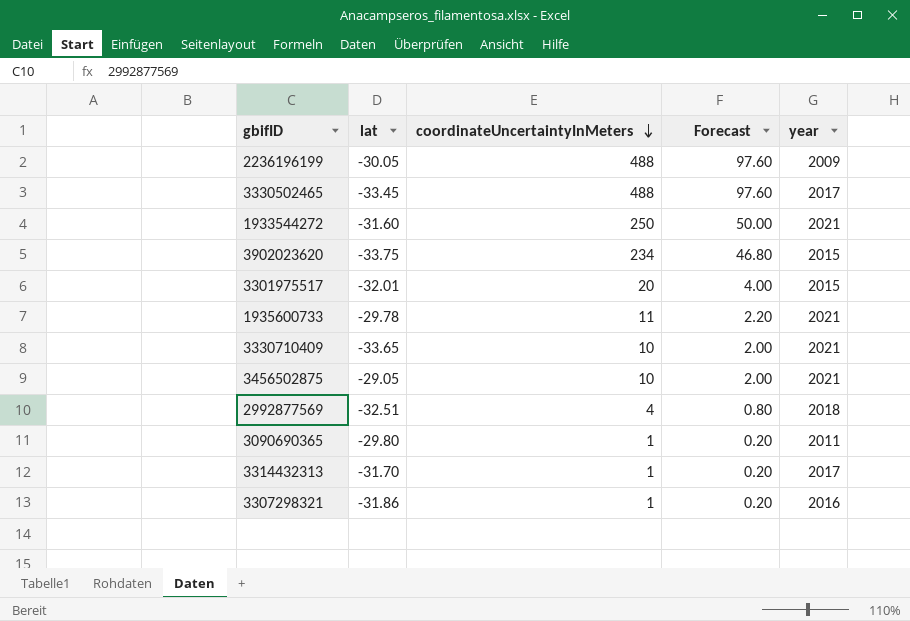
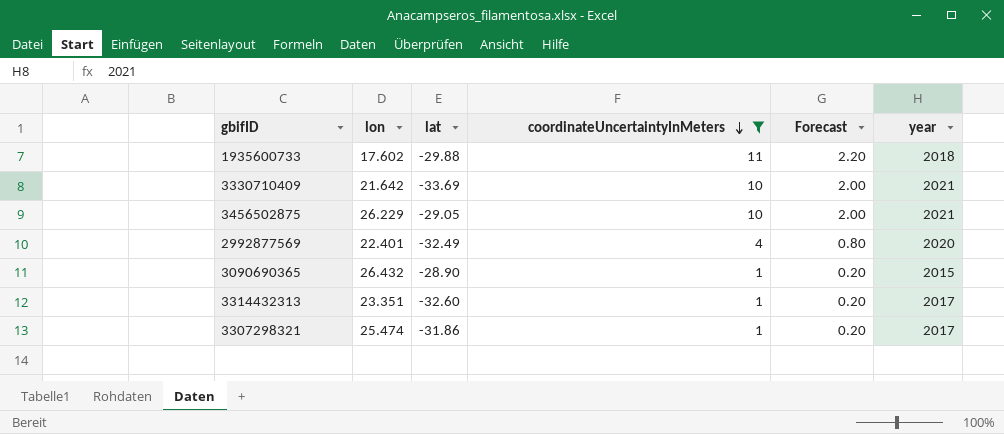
filter: none -> coordinateUncertaintyInMeters <= 11
column lon | position: none -> 2
1935600733 | lat: -29.78 -> -29.88
1935600733 | year: 2021 -> 2018
3330710409 | lat: -33.65 -> -33.69
2992877569 | lat: -32.51 -> -32.49
2992877569 | year: 2018 -> 2020
3090690365 | lat: -29.80 -> -28.90
3090690365 | year: 2011 -> 2015
3314432313 | lat: -31.70 -> -32.60
3307298321 | year: 2016 -> 2017

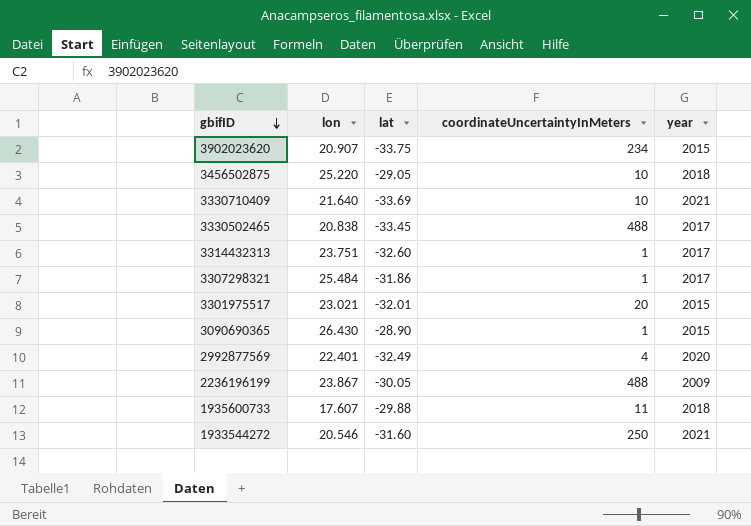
filter: coordinateUncertaintyInMeters <= 11 -> none
row order: coordinateUncertaintyInMeters descending -> gbifID descending
column Forecast | formula: [coordinateUncertaintyInMeters] * 0.2 -> none
3456502875 | lon: 26.229 -> 25.220
3456502875 | year: 2021 -> 2018
3330710409 | lon: 21.642 -> 21.640
3314432313 | lon: 23.351 -> 23.751
3307298321 | lon: 25.474 -> 25.484
3090690365 | lon: 26.432 -> 26.430
1935600733 | lon: 17.602 -> 17.607

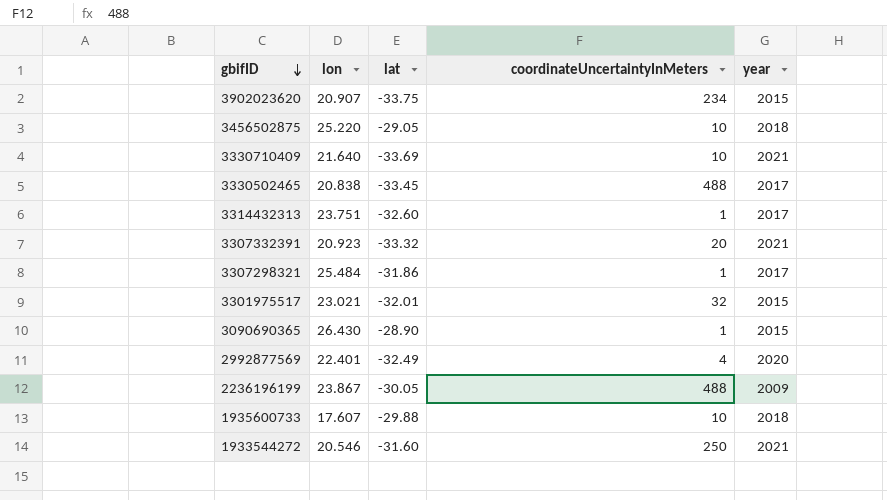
row 3307332391: none -> 20.923 | -33.32 | 20 | 2021
3301975517 | coordinateUncertaintyInMeters: 20 -> 32
1935600733 | coordinateUncertaintyInMeters: 11 -> 10

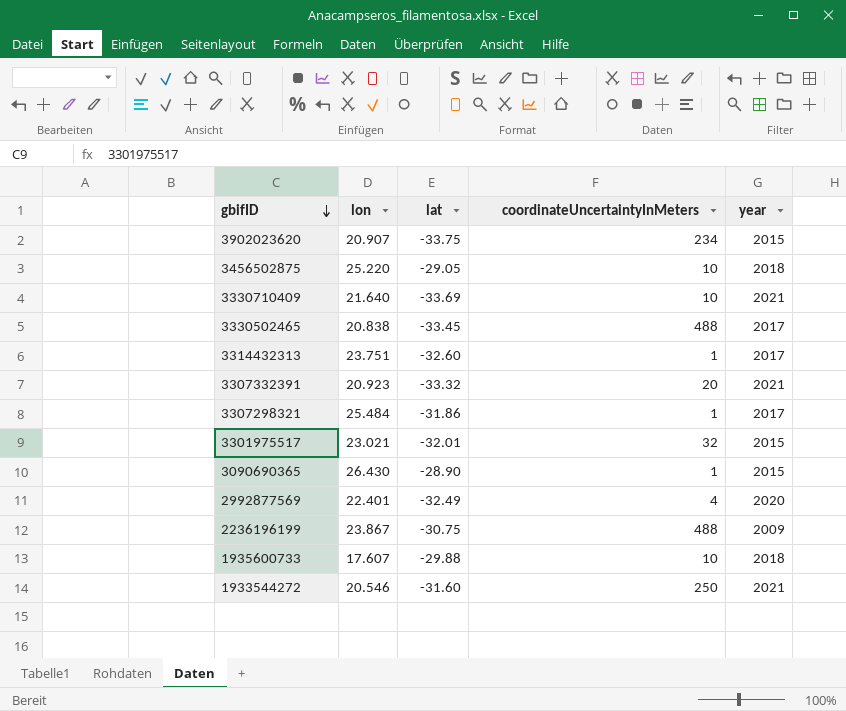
2236196199 | lat: -30.05 -> -30.75

